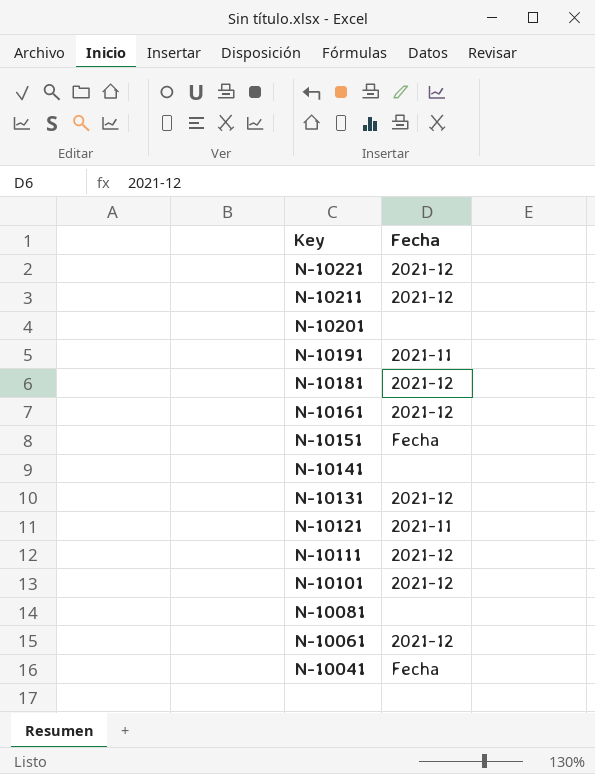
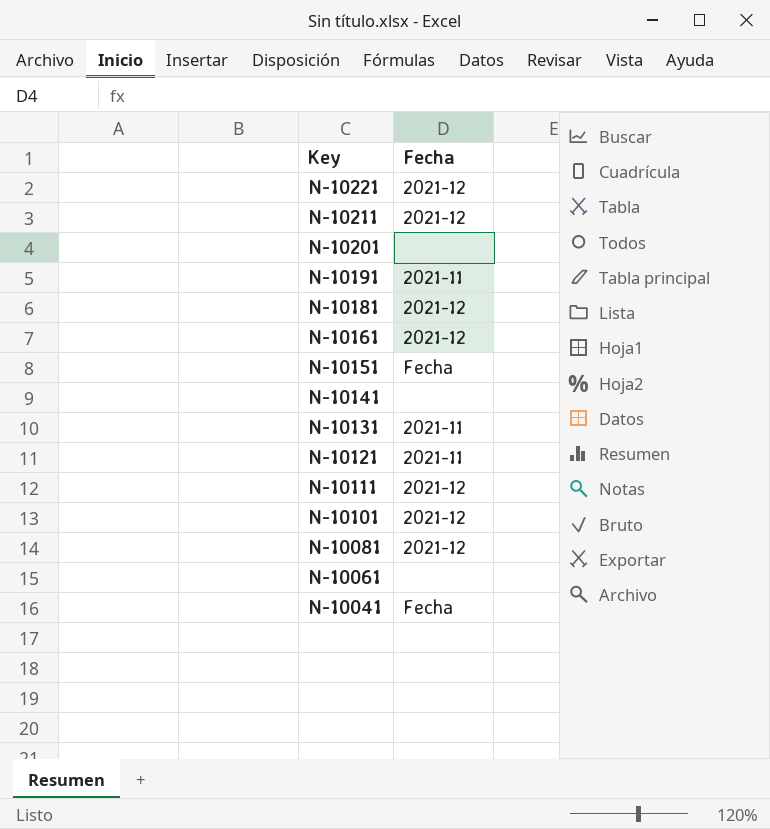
N-10131 | Fecha: 2021-12 -> 2021-11
N-10081 | Fecha: none -> 2021-12
N-10061 | Fecha: 2021-12 -> none

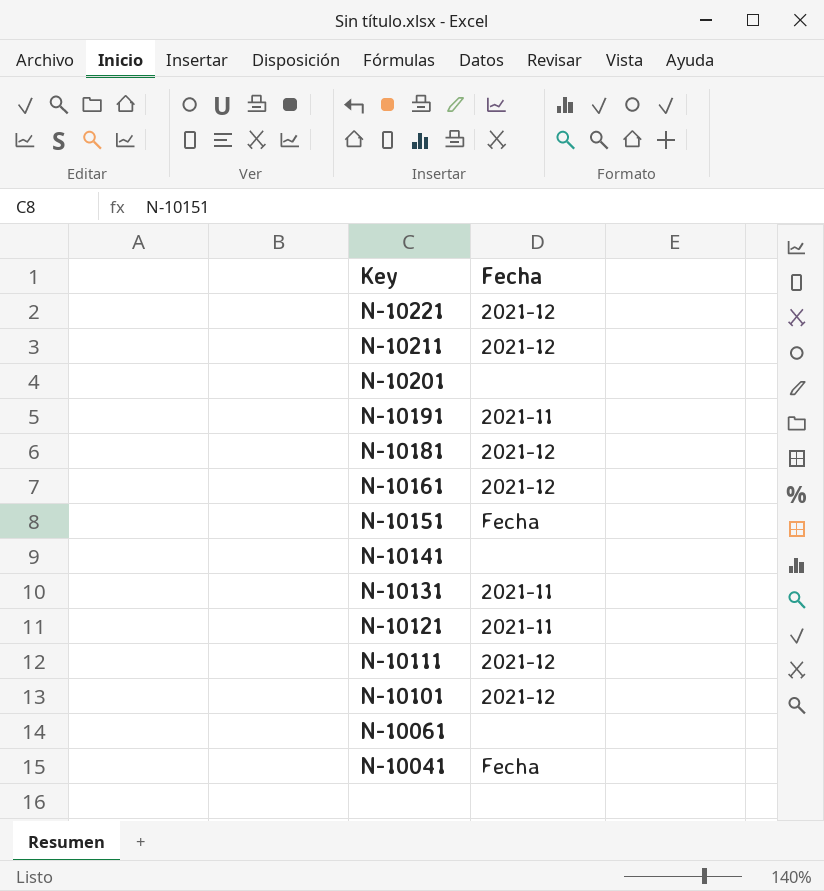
row N-10081: 2021-12 -> none

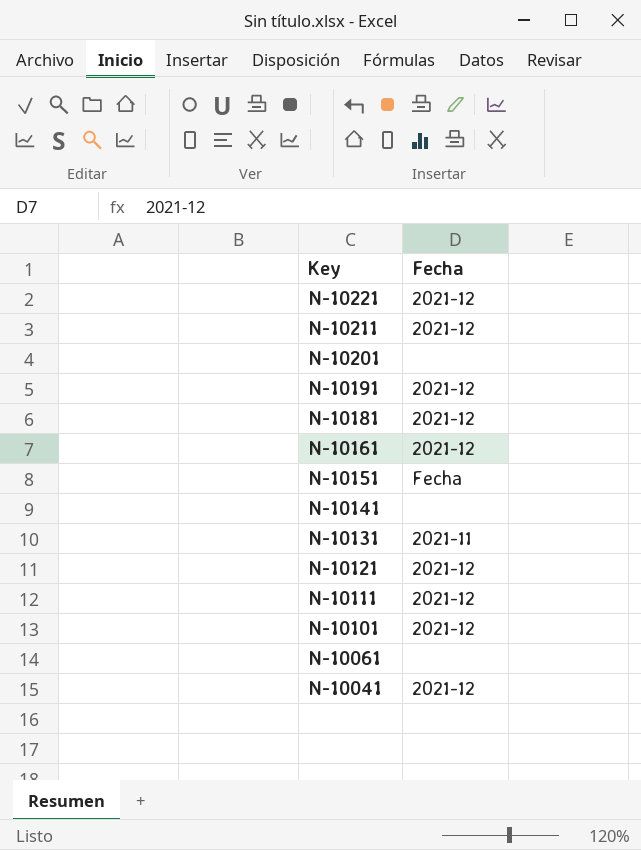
N-10191 | Fecha: 2021-11 -> 2021-12
N-10121 | Fecha: 2021-11 -> 2021-12
N-10041 | Fecha: Fecha -> 2021-12

